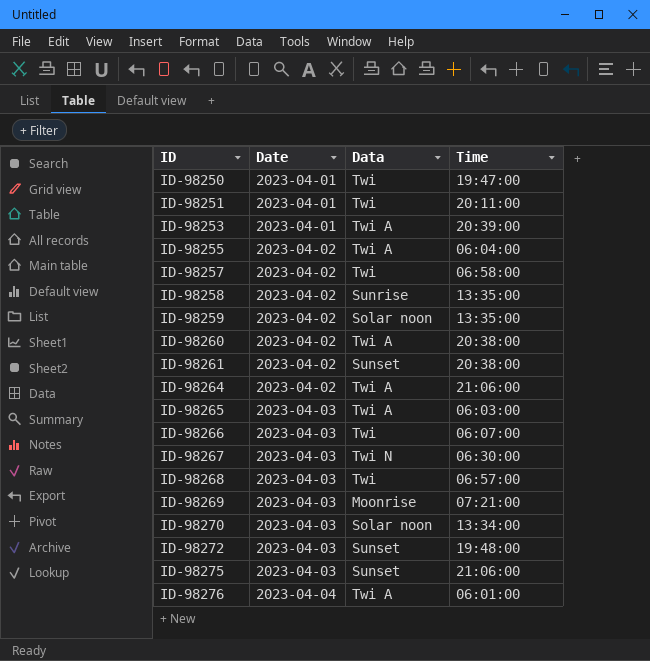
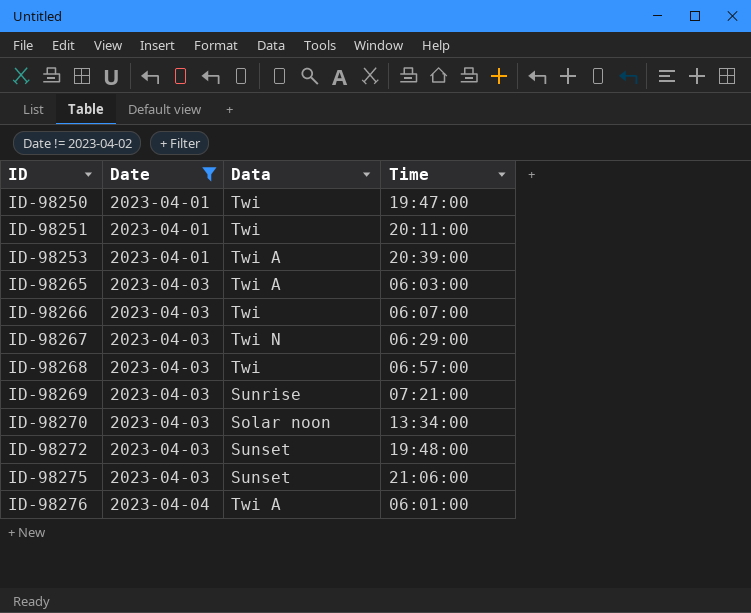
filter: none -> Date != 2023-04-02
ID-98267 | Time: 06:30:00 -> 06:29:00
ID-98269 | Data: Moonrise -> Sunrise

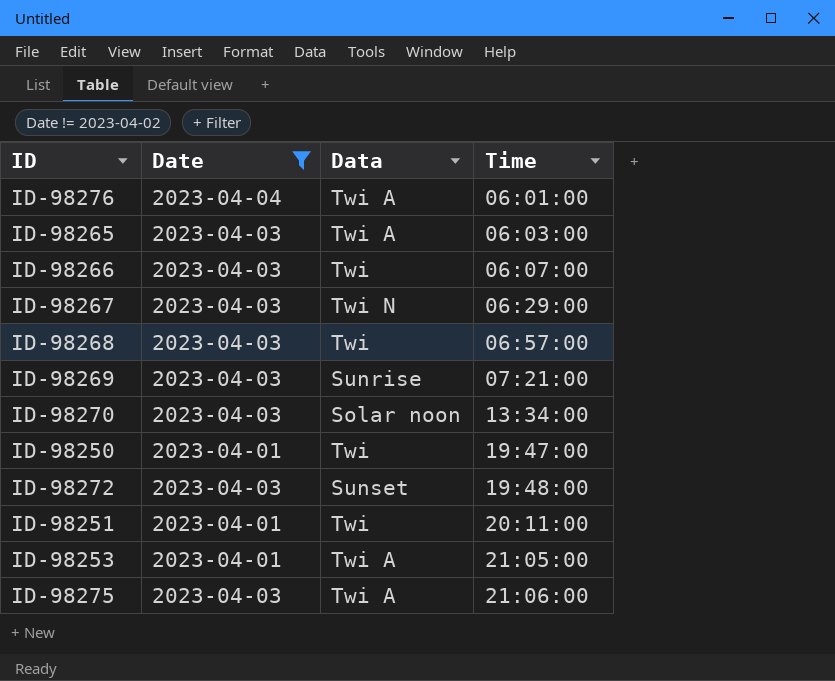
row order: ID ascending -> Time ascending
ID-98253 | Time: 20:39:00 -> 21:05:00
ID-98275 | Data: Sunset -> Twi A

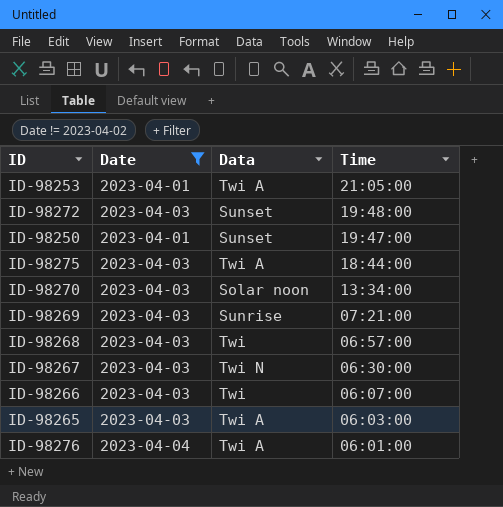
row order: Time ascending -> Time descending
row ID-98251: 2023-04-01 | Twi | 20:11:00 -> none
ID-98250 | Data: Twi -> Sunset
ID-98275 | Time: 21:06:00 -> 18:44:00
ID-98267 | Time: 06:29:00 -> 06:30:00

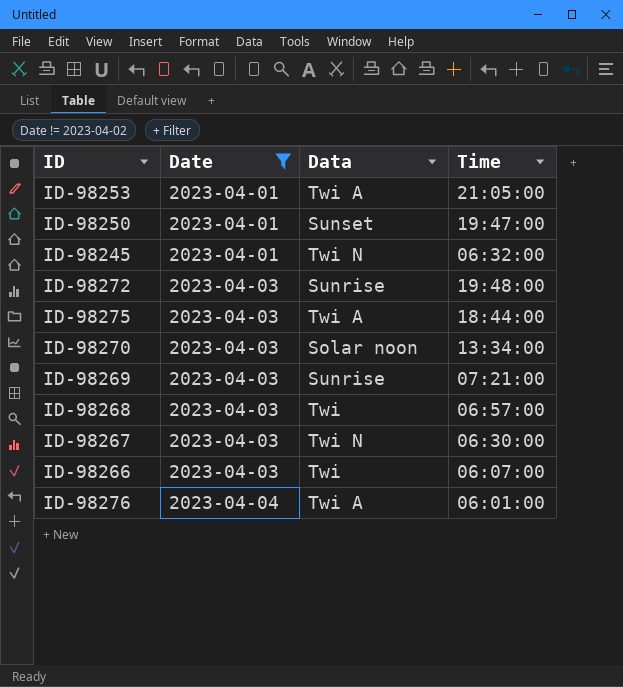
row order: Time descending -> Date ascending
row ID-98265: 2023-04-03 | Twi A | 06:03:00 -> none
row ID-98245: none -> 2023-04-01 | Twi N | 06:32:00
ID-98272 | Data: Sunset -> Sunrise

